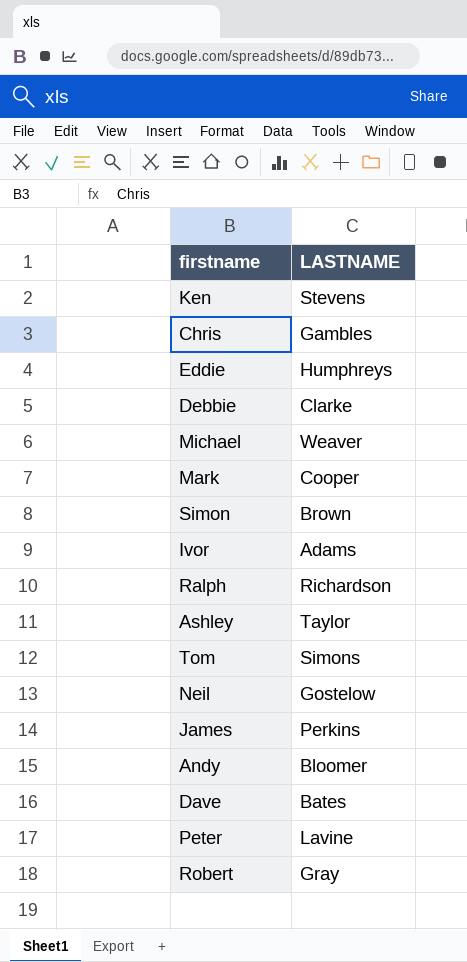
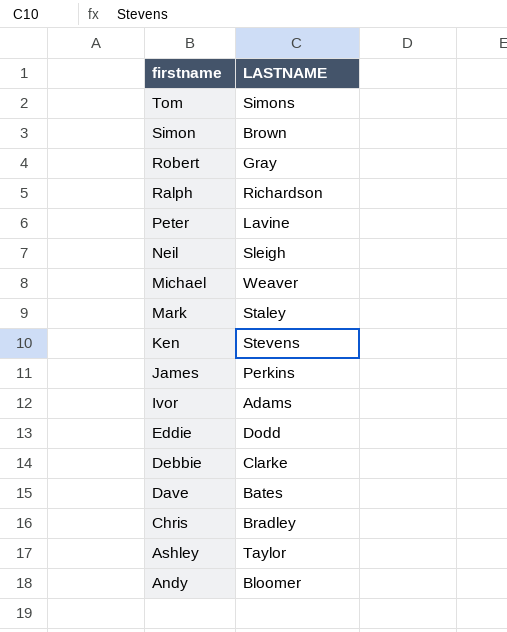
row order: none -> firstname descending
Neil | LASTNAME: Gostelow -> Sleigh
Mark | LASTNAME: Cooper -> Staley
Eddie | LASTNAME: Humphreys -> Dodd
Chris | LASTNAME: Gambles -> Bradley

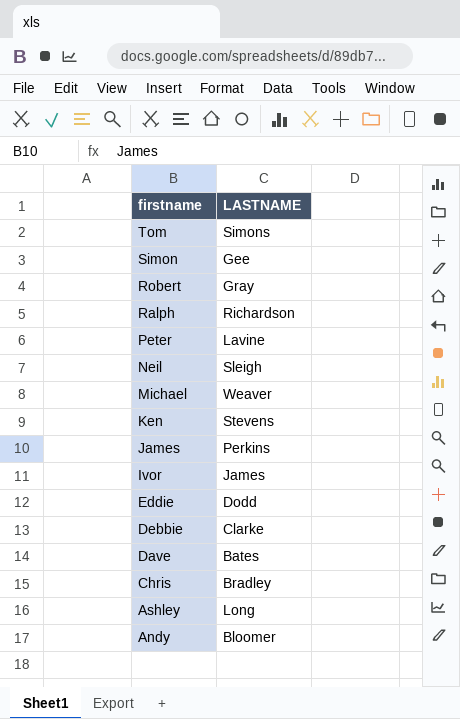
row Mark: Staley -> none
Simon | LASTNAME: Brown -> Gee
Ivor | LASTNAME: Adams -> James
Ashley | LASTNAME: Taylor -> Long

